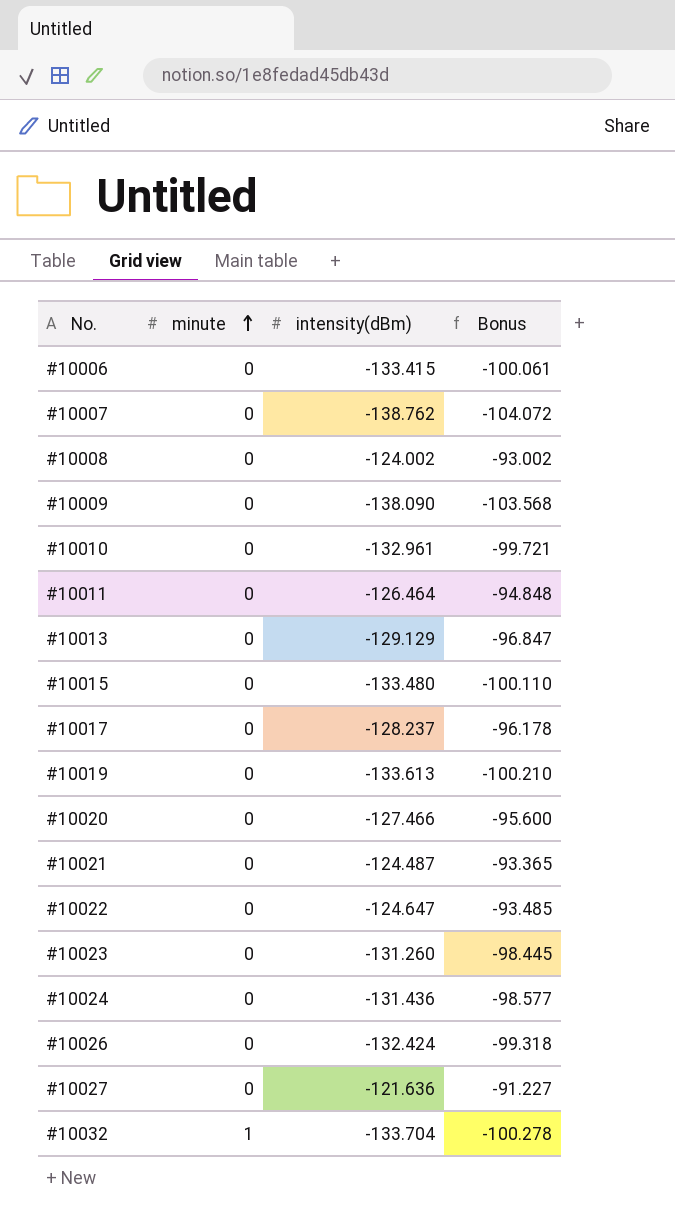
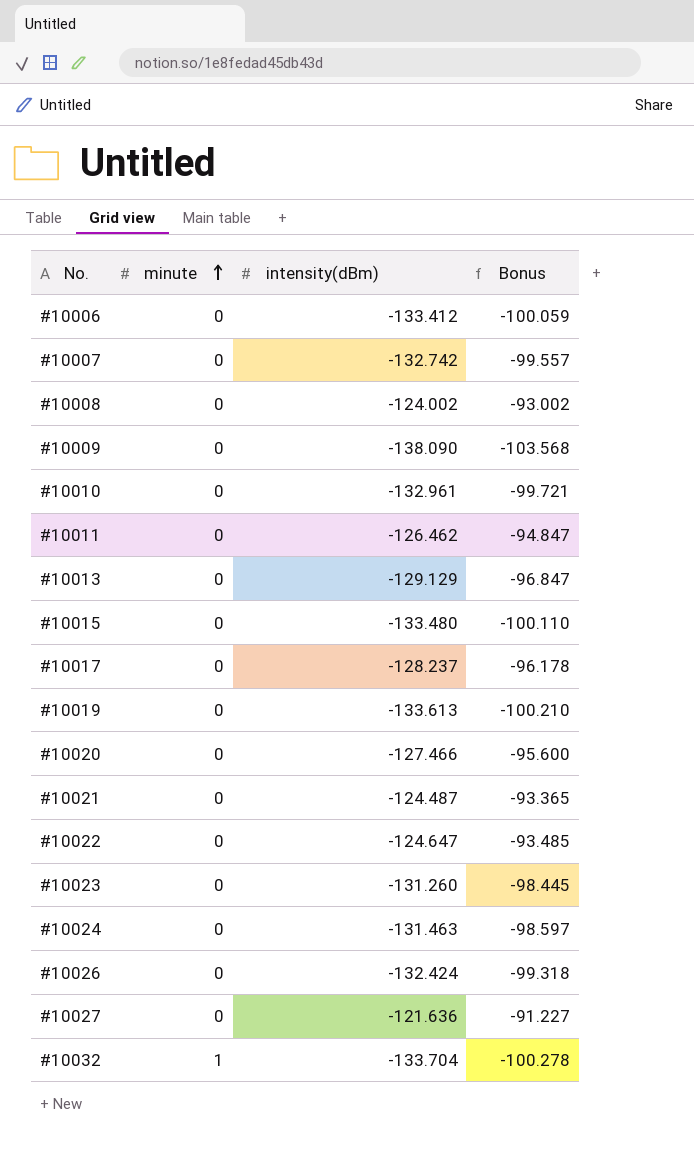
#10006 | intensity(dBm): -133.415 -> -133.412
#10006 | Bonus: -100.061 -> -100.059
#10007 | intensity(dBm): -138.762 -> -132.742
#10007 | Bonus: -104.072 -> -99.557
#10011 | intensity(dBm): -126.464 -> -126.462
#10011 | Bonus: -94.848 -> -94.847
#10024 | intensity(dBm): -131.436 -> -131.463
#10024 | Bonus: -98.577 -> -98.597

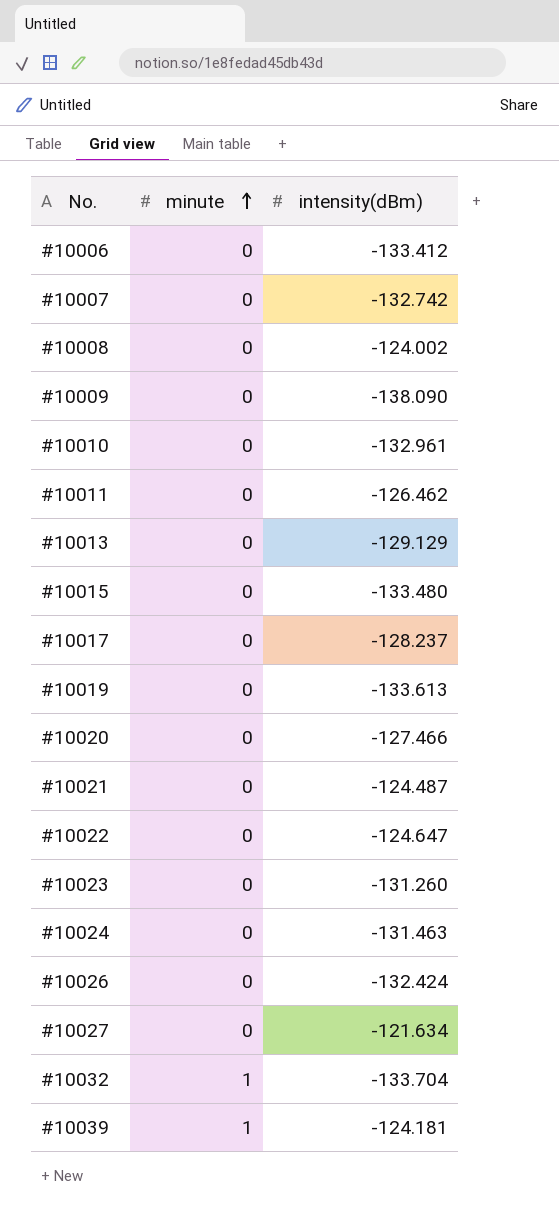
column Bonus | formula: [intensity(dBm)] * 0.75 -> none
#10027 | intensity(dBm): -121.636 -> -121.634
row #10039: none -> 1 | -124.181

